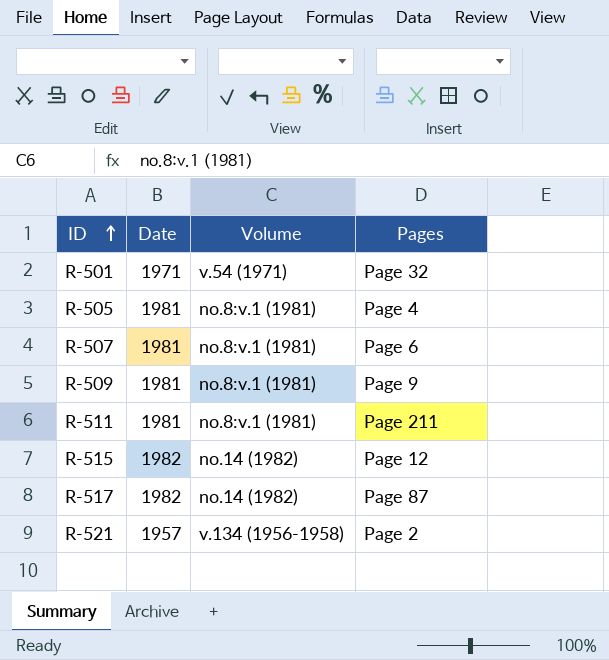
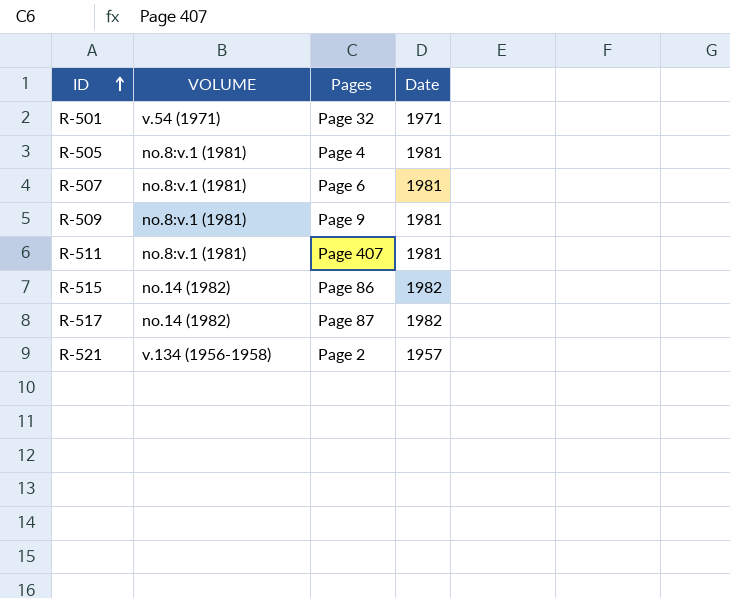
column name: Volume -> VOLUME
column Date | position: 2 -> 4
R-511 | Pages: Page 211 -> Page 407
R-515 | Pages: Page 12 -> Page 86

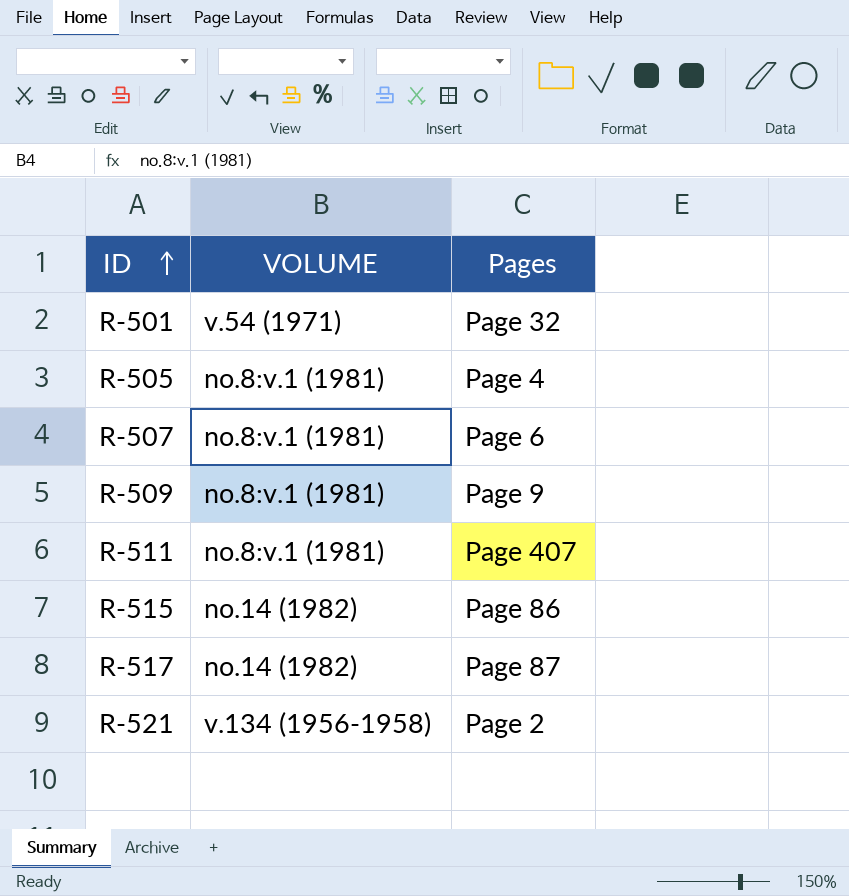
column Date | position: 4 -> none

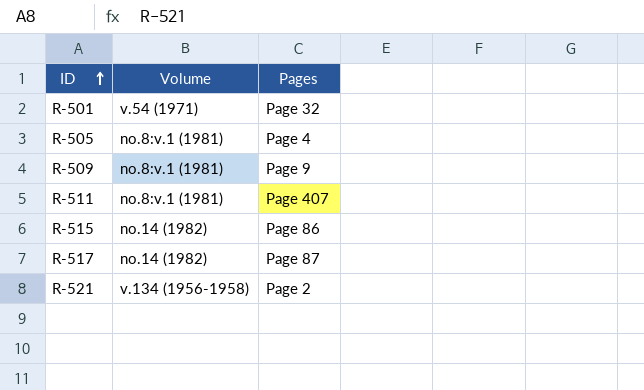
column name: VOLUME -> Volume
row R-507: no.8:v.1 (1981) | Page 6 -> none

